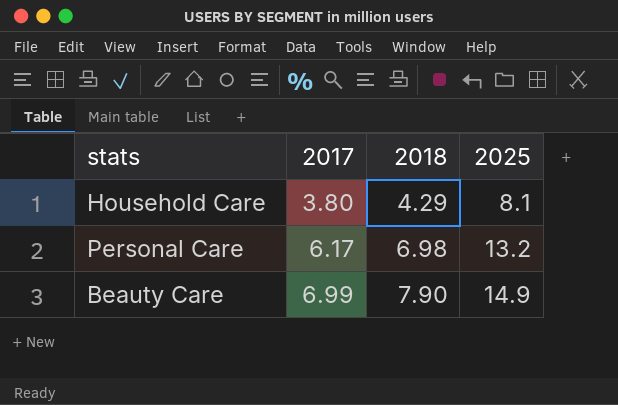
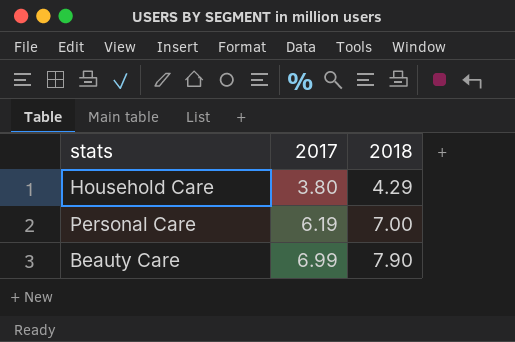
column 2025 | formula: [2017] + [2018] -> none
Personal Care | 2017: 6.17 -> 6.19
Personal Care | 2018: 6.98 -> 7.00

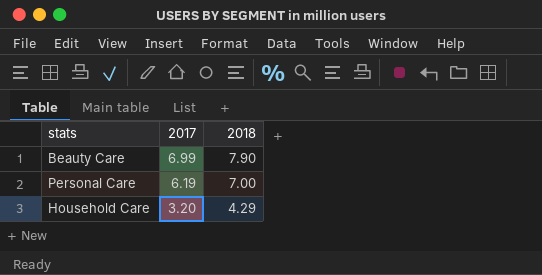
row order: 2017 ascending -> 2017 descending
Household Care | 2017: 3.80 -> 3.20

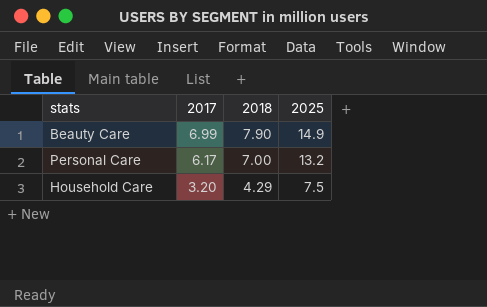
column 2025 | formula: none -> [2017] + [2018]
Personal Care | 2017: 6.19 -> 6.17

